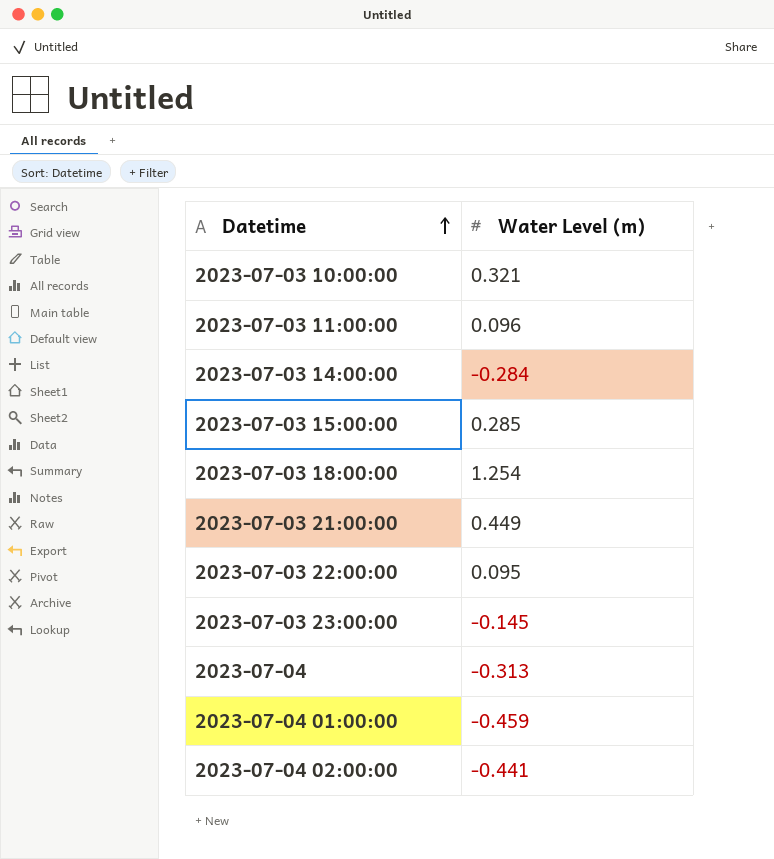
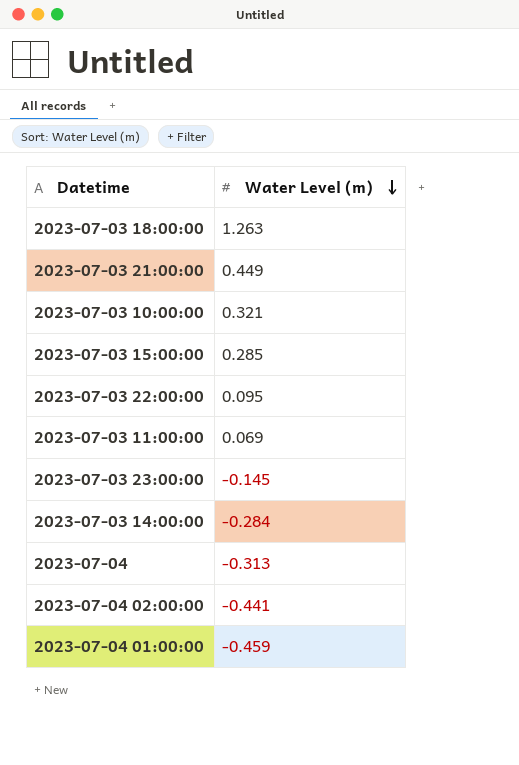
row order: Datetime ascending -> Water Level (m) descending
2023-07-03 18:00:00 | Water Level (m): 1.254 -> 1.263
2023-07-03 11:00:00 | Water Level (m): 0.096 -> 0.069

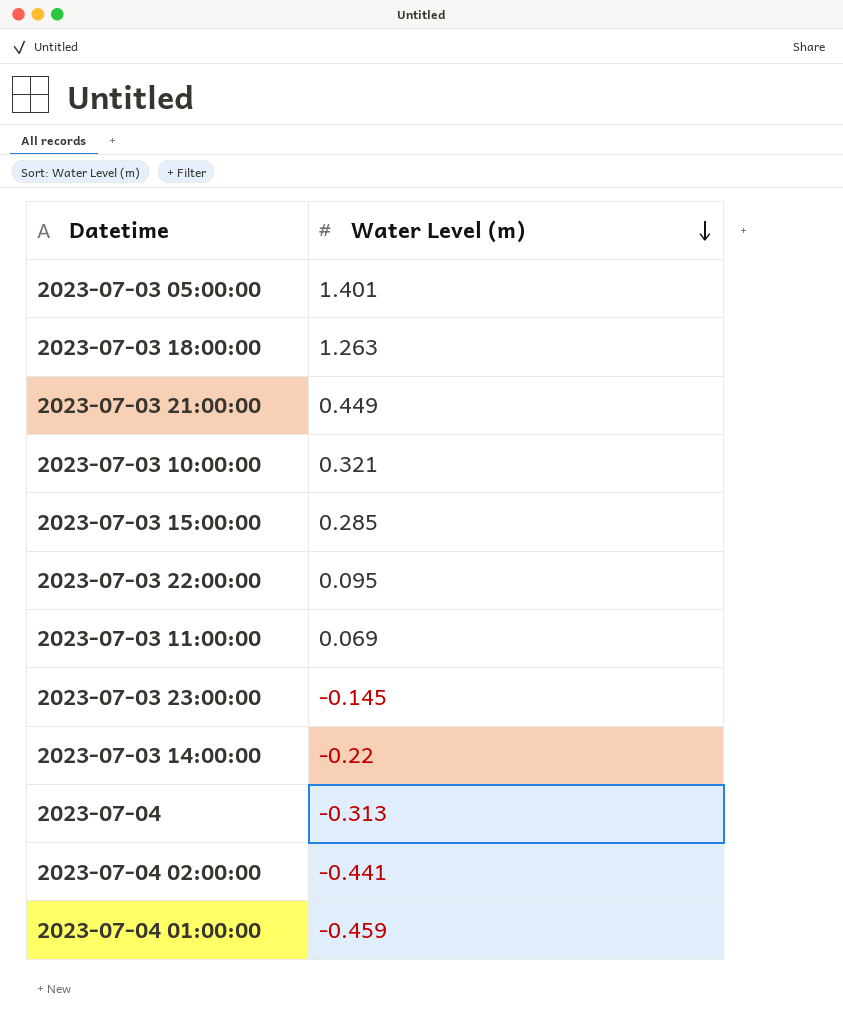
row 2023-07-03 05:00:00: none -> 1.401
2023-07-03 14:00:00 | Water Level (m): -0.284 -> -0.22

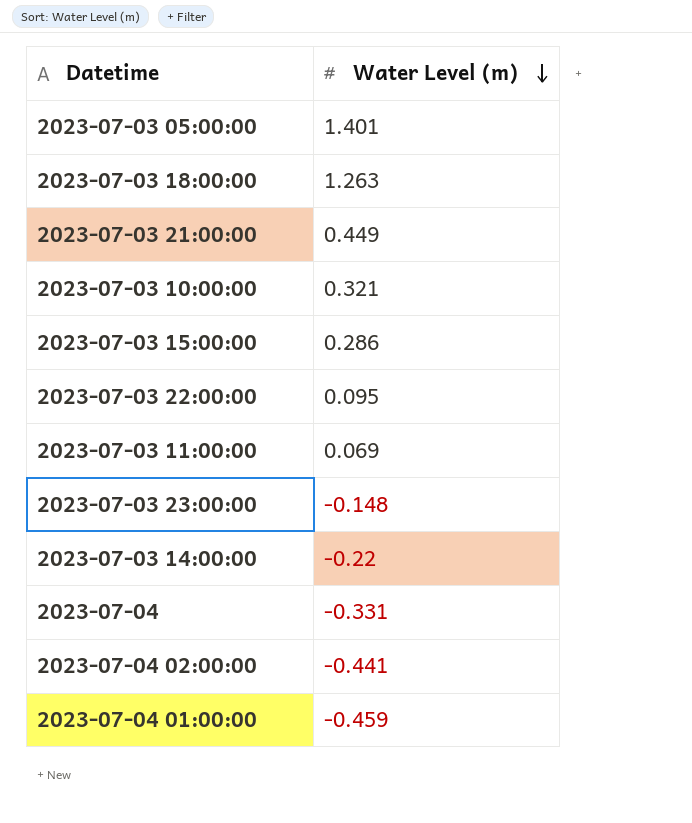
2023-07-03 15:00:00 | Water Level (m): 0.285 -> 0.286
2023-07-03 23:00:00 | Water Level (m): -0.145 -> -0.148
2023-07-04 | Water Level (m): -0.313 -> -0.331

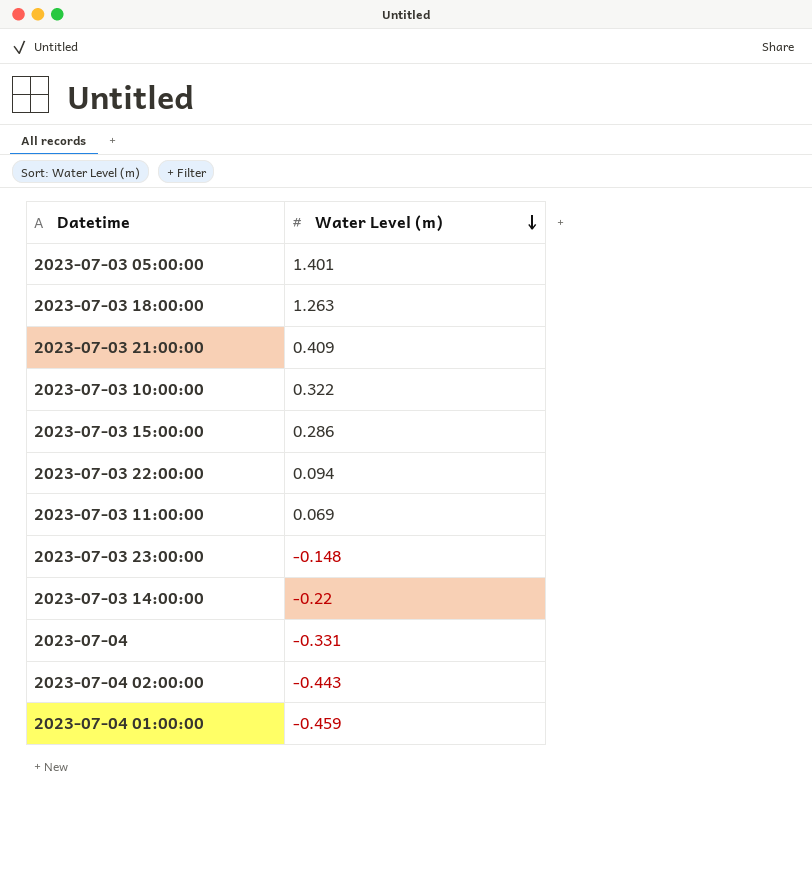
2023-07-03 21:00:00 | Water Level (m): 0.449 -> 0.409
2023-07-03 10:00:00 | Water Level (m): 0.321 -> 0.322
2023-07-03 22:00:00 | Water Level (m): 0.095 -> 0.094
2023-07-04 02:00:00 | Water Level (m): -0.441 -> -0.443

